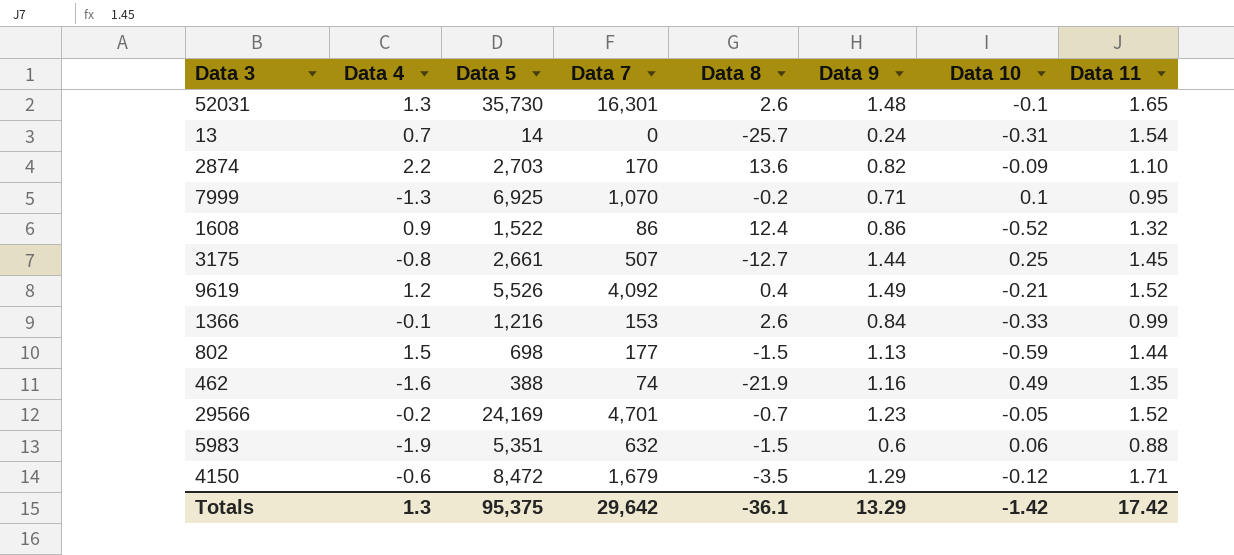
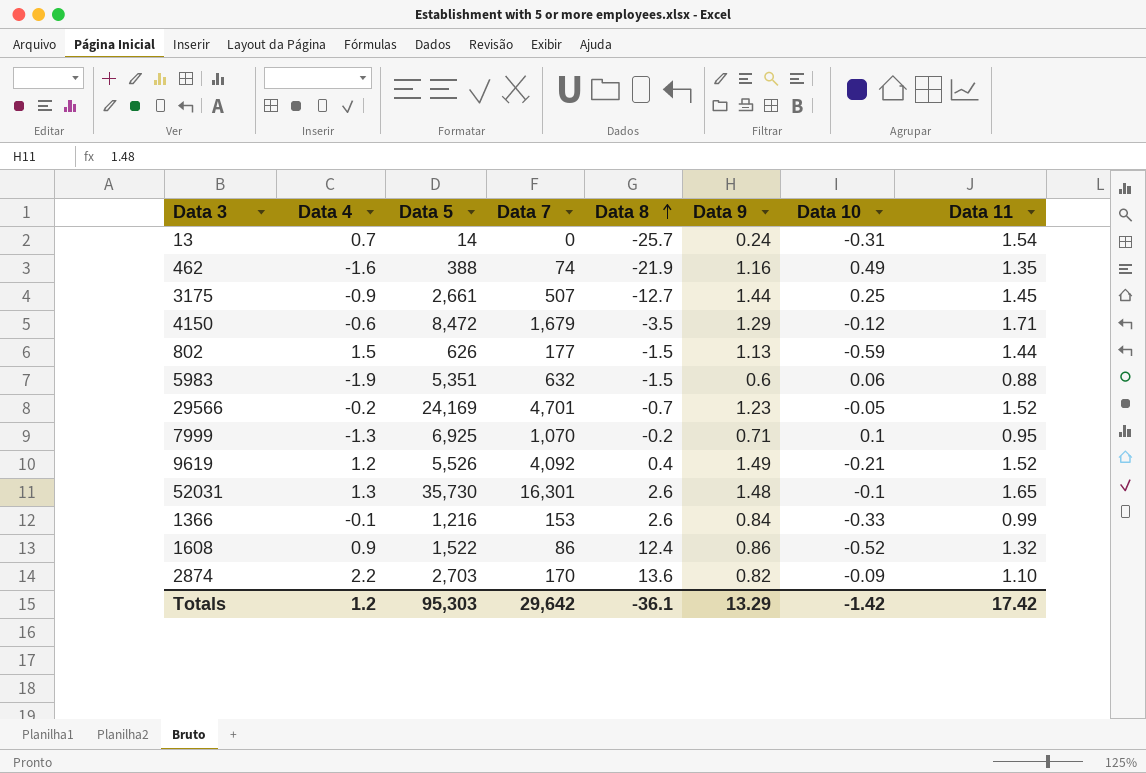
row order: none -> Data 8 ascending
3175 | Data 4: -0.8 -> -0.9
802 | Data 5: 698 -> 626
Totals | Data 4: 1.3 -> 1.2
Totals | Data 5: 95,375 -> 95,303

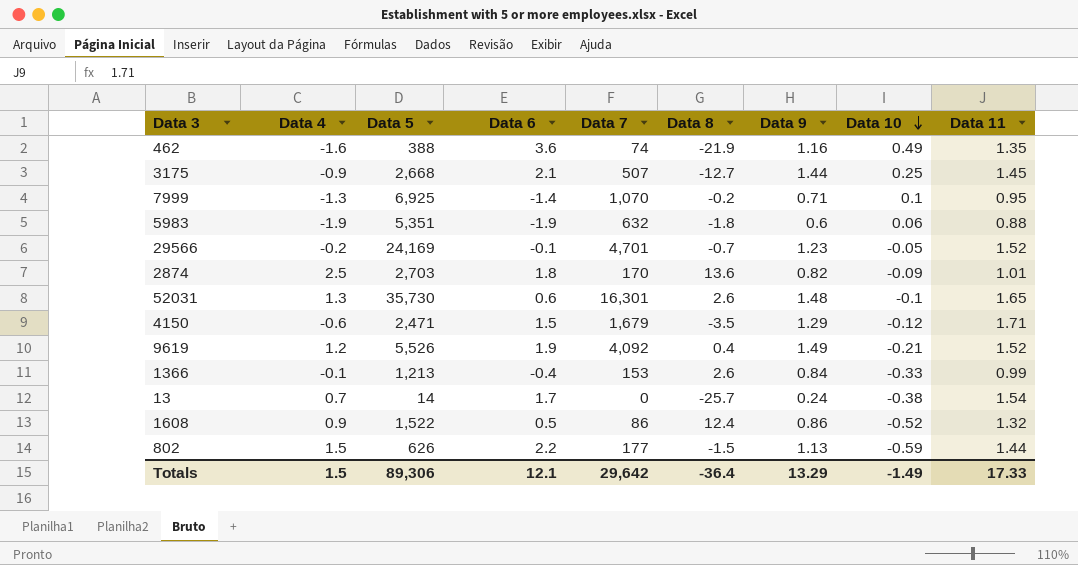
row order: Data 8 ascending -> Data 10 descending
column Data 6 | position: none -> 4
3175 | Data 5: 2,661 -> 2,668
5983 | Data 8: -1.5 -> -1.8
2874 | Data 4: 2.2 -> 2.5
2874 | Data 11: 1.10 -> 1.01
4150 | Data 5: 8,472 -> 2,471
1366 | Data 5: 1,216 -> 1,213
13 | Data 10: -0.31 -> -0.38
Totals | Data 4: 1.2 -> 1.5
Totals | Data 5: 95,303 -> 89,306
Totals | Data 8: -36.1 -> -36.4
Totals | Data 10: -1.42 -> -1.49
Totals | Data 11: 17.42 -> 17.33

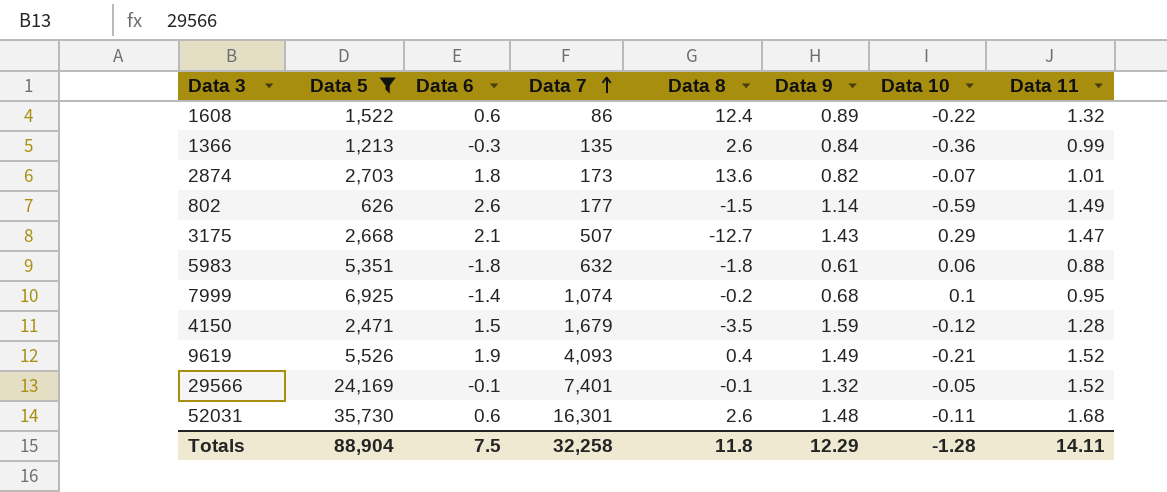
filter: none -> Data 5 >= 626
row order: Data 10 descending -> Data 7 ascending
column Data 4 | position: 2 -> none
1608 | Data 6: 0.5 -> 0.6
1608 | Data 9: 0.86 -> 0.89
1608 | Data 10: -0.52 -> -0.22
1366 | Data 6: -0.4 -> -0.3
1366 | Data 7: 153 -> 135
1366 | Data 10: -0.33 -> -0.36
2874 | Data 7: 170 -> 173
2874 | Data 10: -0.09 -> -0.07
802 | Data 6: 2.2 -> 2.6
802 | Data 9: 1.13 -> 1.14
802 | Data 11: 1.44 -> 1.49
3175 | Data 9: 1.44 -> 1.43
3175 | Data 10: 0.25 -> 0.29
3175 | Data 11: 1.45 -> 1.47
5983 | Data 6: -1.9 -> -1.8
5983 | Data 9: 0.6 -> 0.61
7999 | Data 7: 1,070 -> 1,074
7999 | Data 9: 0.71 -> 0.68
4150 | Data 9: 1.29 -> 1.59
4150 | Data 11: 1.71 -> 1.28
9619 | Data 7: 4,092 -> 4,093
29566 | Data 7: 4,701 -> 7,401
29566 | Data 8: -0.7 -> -0.1
29566 | Data 9: 1.23 -> 1.32
52031 | Data 10: -0.1 -> -0.11
52031 | Data 11: 1.65 -> 1.68
Totals | Data 5: 89,306 -> 88,904
Totals | Data 6: 12.1 -> 7.5
Totals | Data 7: 29,642 -> 32,258
Totals | Data 8: -36.4 -> 11.8
Totals | Data 9: 13.29 -> 12.29
Totals | Data 10: -1.49 -> -1.28
Totals | Data 11: 17.33 -> 14.11

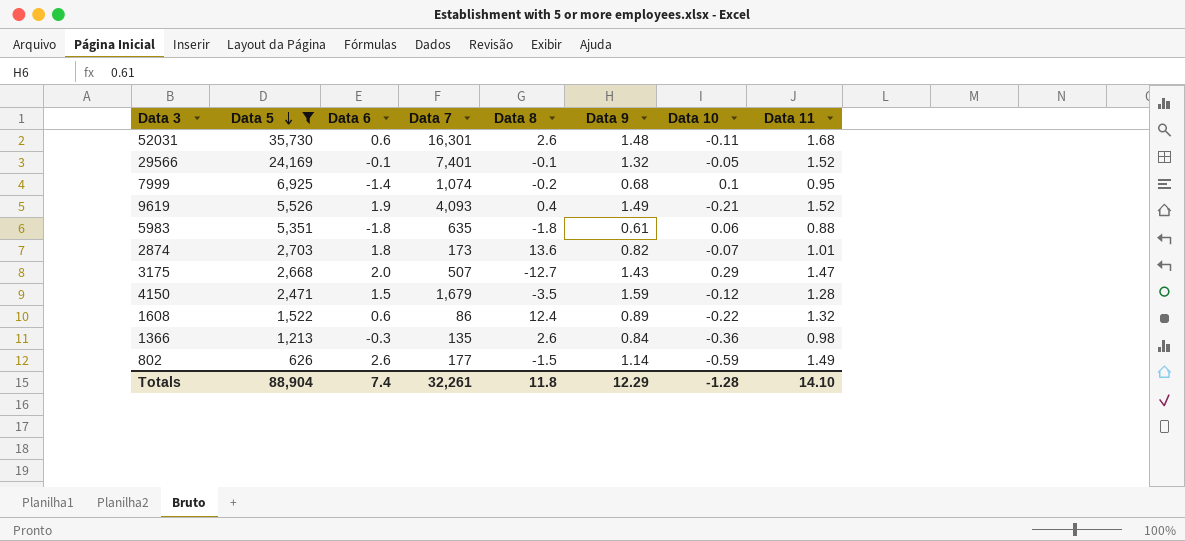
row order: Data 7 ascending -> Data 5 descending
5983 | Data 7: 632 -> 635
3175 | Data 6: 2.1 -> 2.0
1366 | Data 11: 0.99 -> 0.98
Totals | Data 6: 7.5 -> 7.4
Totals | Data 7: 32,258 -> 32,261
Totals | Data 11: 14.11 -> 14.10

